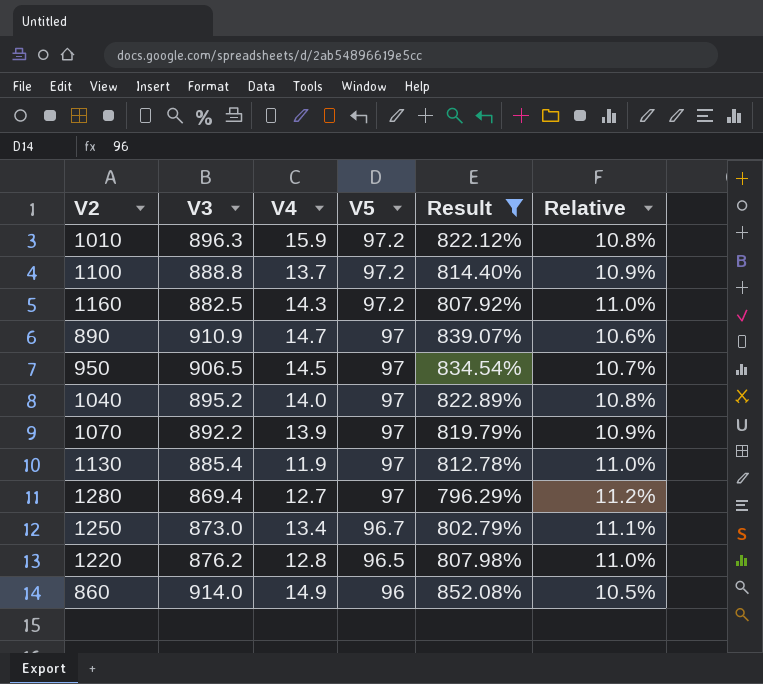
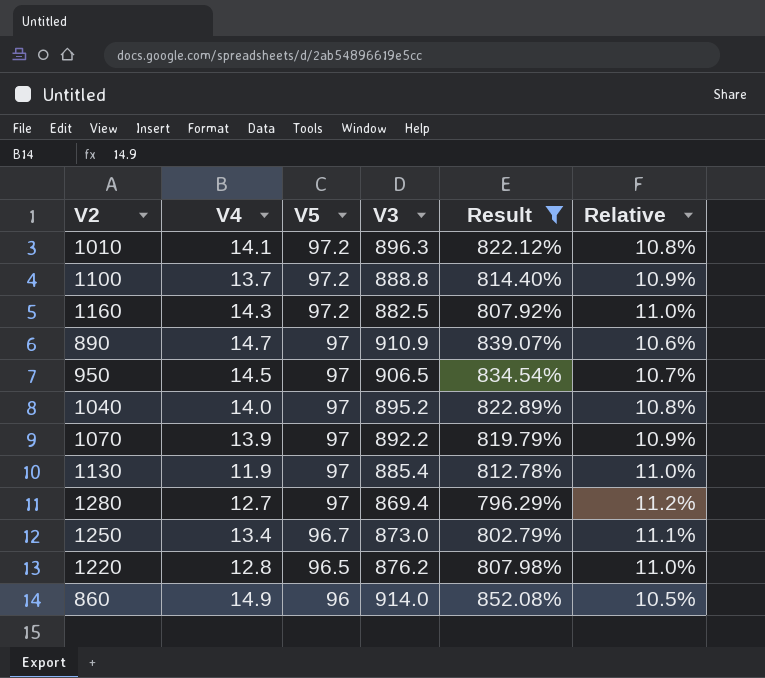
column V3 | position: 2 -> 4
1010 | V4: 15.9 -> 14.1

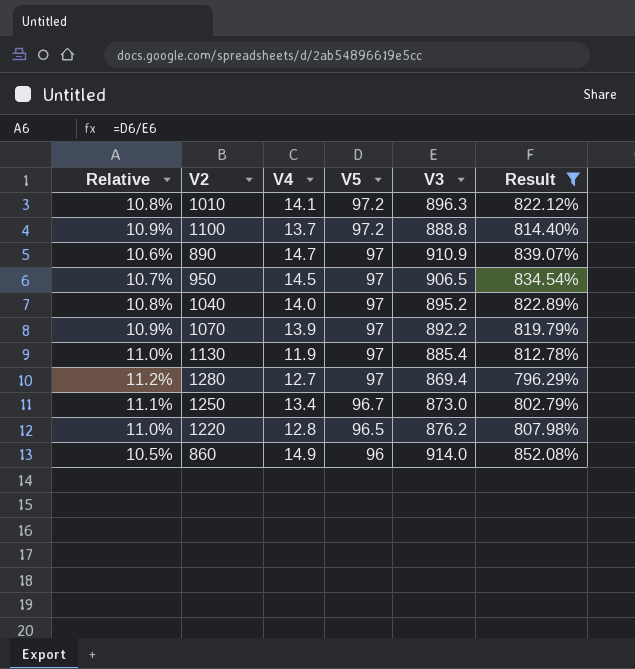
column Relative | position: 6 -> 1
row 1160: 14.3 | 97.2 | 882.5 | 807.92% | 11.0% -> none

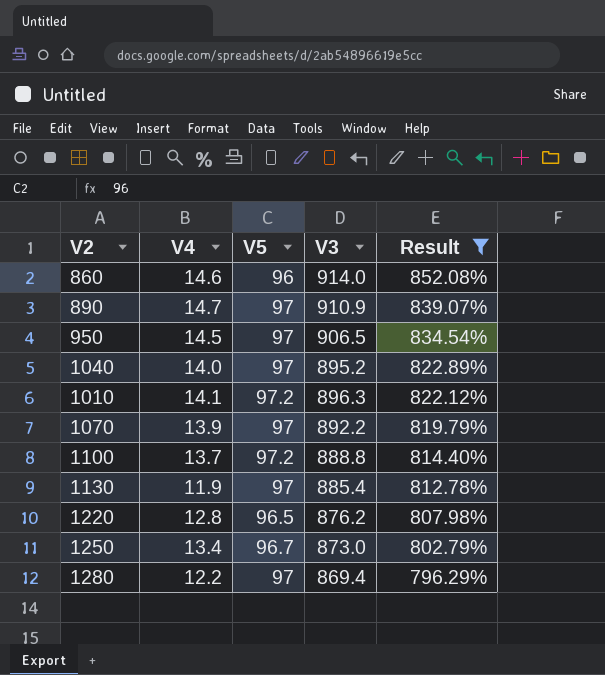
row order: V5 descending -> Result descending
column Relative | formula: [V5] / [V3] -> none
860 | V4: 14.9 -> 14.6
1280 | V4: 12.7 -> 12.2

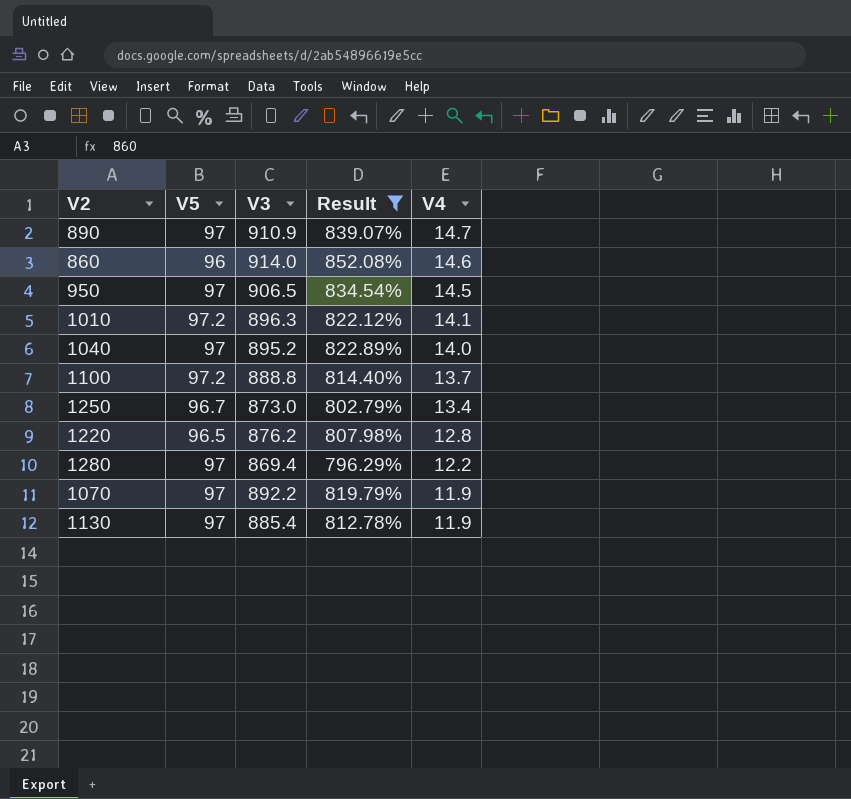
row order: Result descending -> V4 descending
column V4 | position: 2 -> 5
1070 | V4: 13.9 -> 11.9

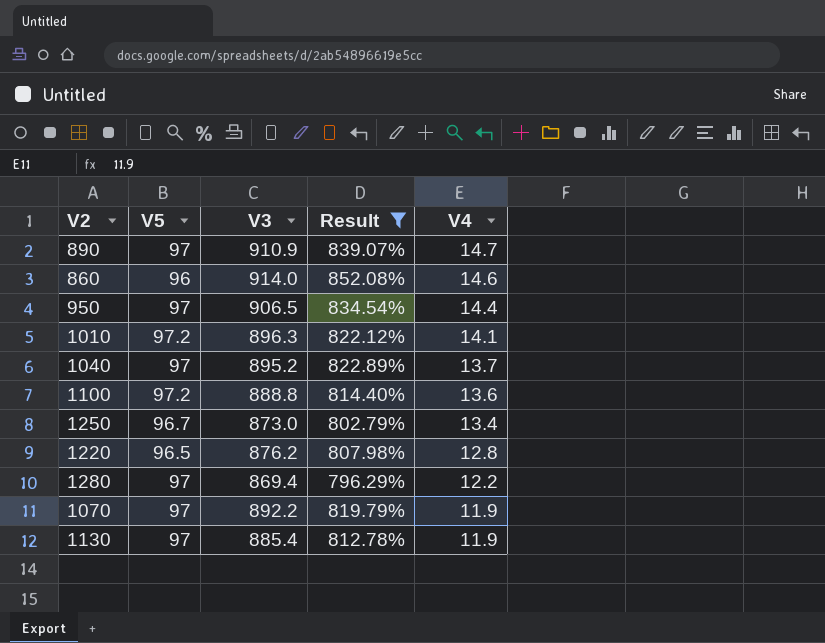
950 | V4: 14.5 -> 14.4
1040 | V4: 14.0 -> 13.7
1100 | V4: 13.7 -> 13.6

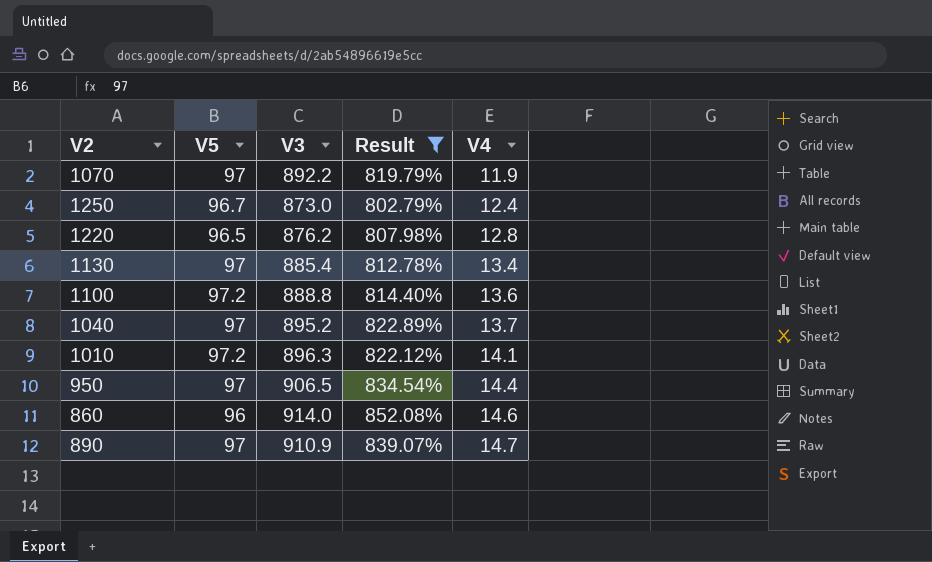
row order: V4 descending -> V4 ascending
row 1280: 97 | 869.4 | 796.29% | 12.2 -> none
1250 | V4: 13.4 -> 12.4
1130 | V4: 11.9 -> 13.4

